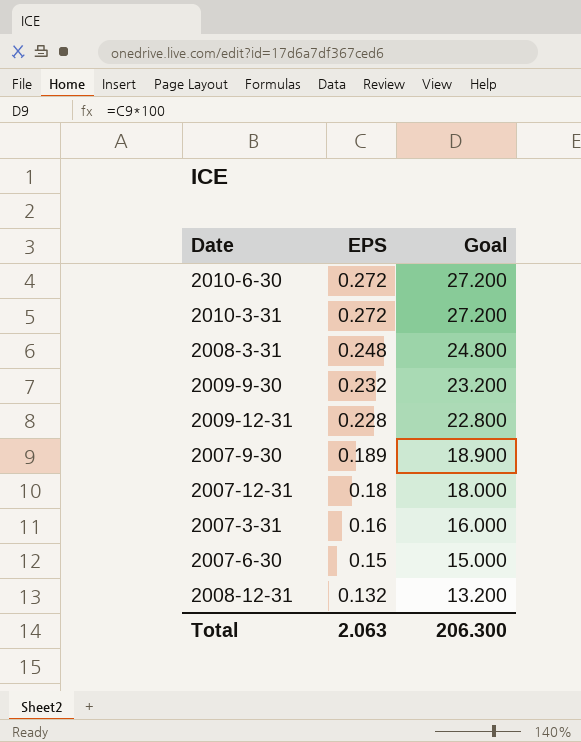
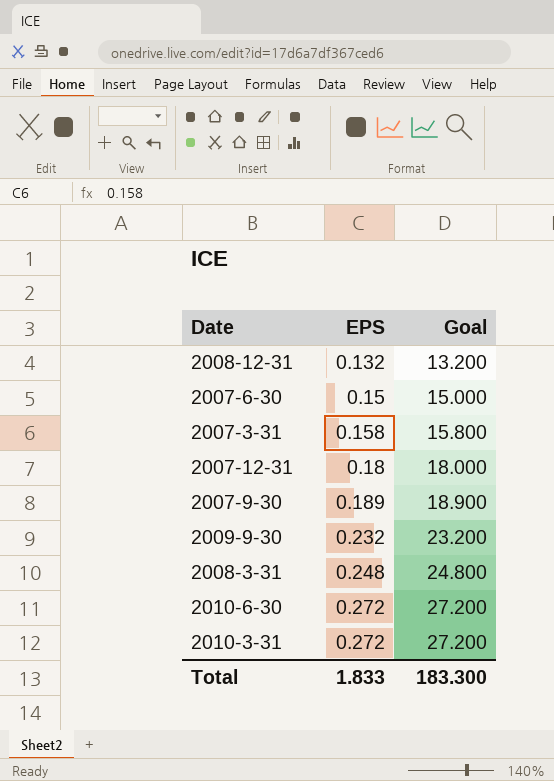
row order: EPS descending -> EPS ascending
row 2009-12-31: 0.228 | 22.800 -> none
2007-3-31 | EPS: 0.16 -> 0.158
2007-3-31 | Goal: 16.000 -> 15.800
Total | EPS: 2.063 -> 1.833
Total | Goal: 206.300 -> 183.300

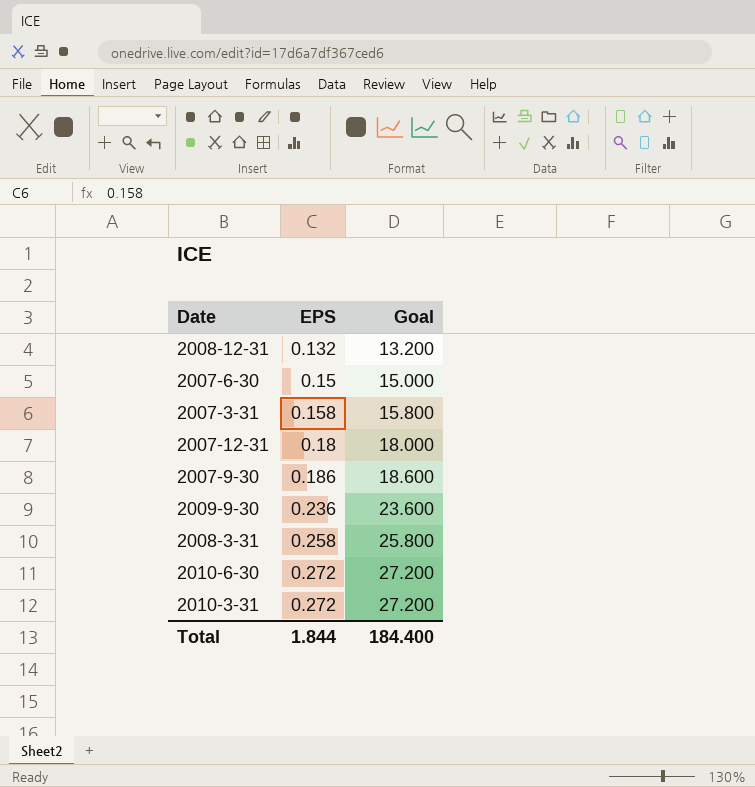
2007-9-30 | EPS: 0.189 -> 0.186
2007-9-30 | Goal: 18.900 -> 18.600
2009-9-30 | EPS: 0.232 -> 0.236
2009-9-30 | Goal: 23.200 -> 23.600
2008-3-31 | EPS: 0.248 -> 0.258
2008-3-31 | Goal: 24.800 -> 25.800
Total | EPS: 1.833 -> 1.844
Total | Goal: 183.300 -> 184.400

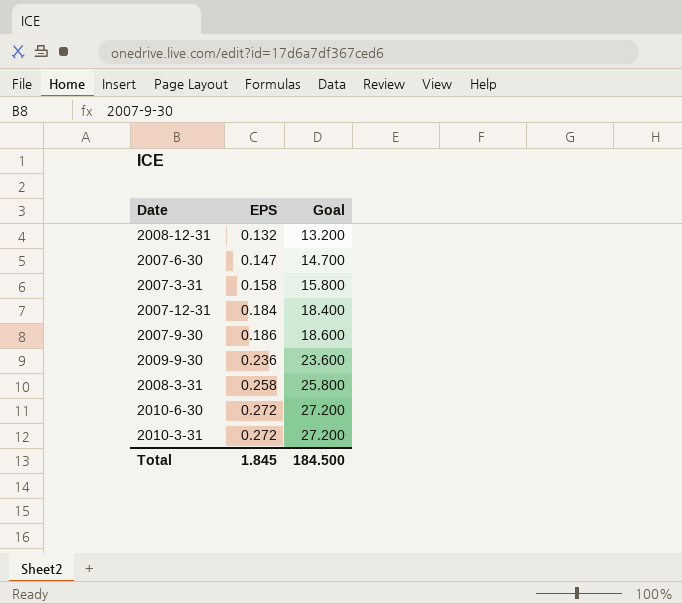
2007-6-30 | EPS: 0.15 -> 0.147
2007-6-30 | Goal: 15.000 -> 14.700
2007-12-31 | EPS: 0.18 -> 0.184
2007-12-31 | Goal: 18.000 -> 18.400
Total | EPS: 1.844 -> 1.845
Total | Goal: 184.400 -> 184.500

